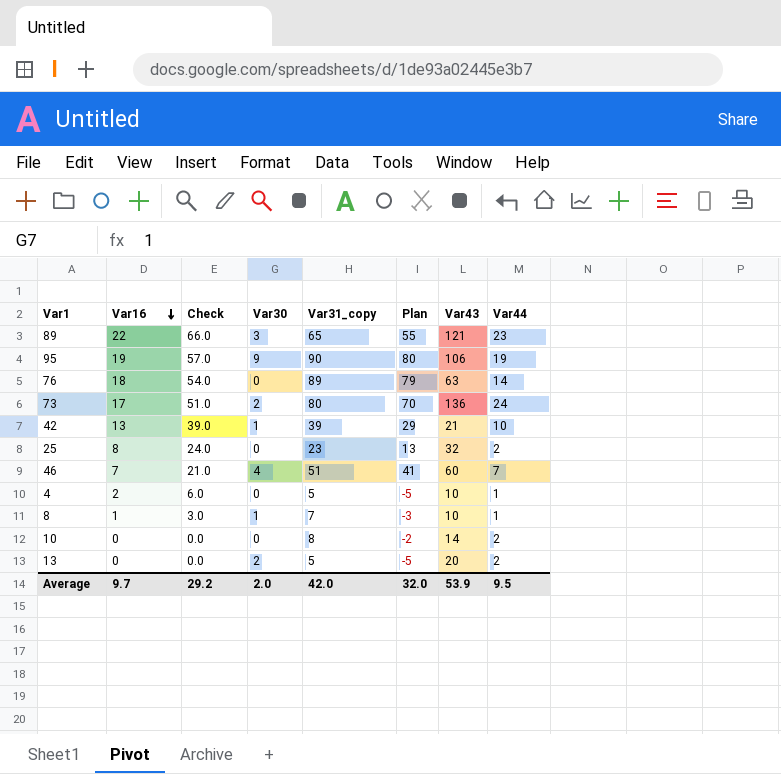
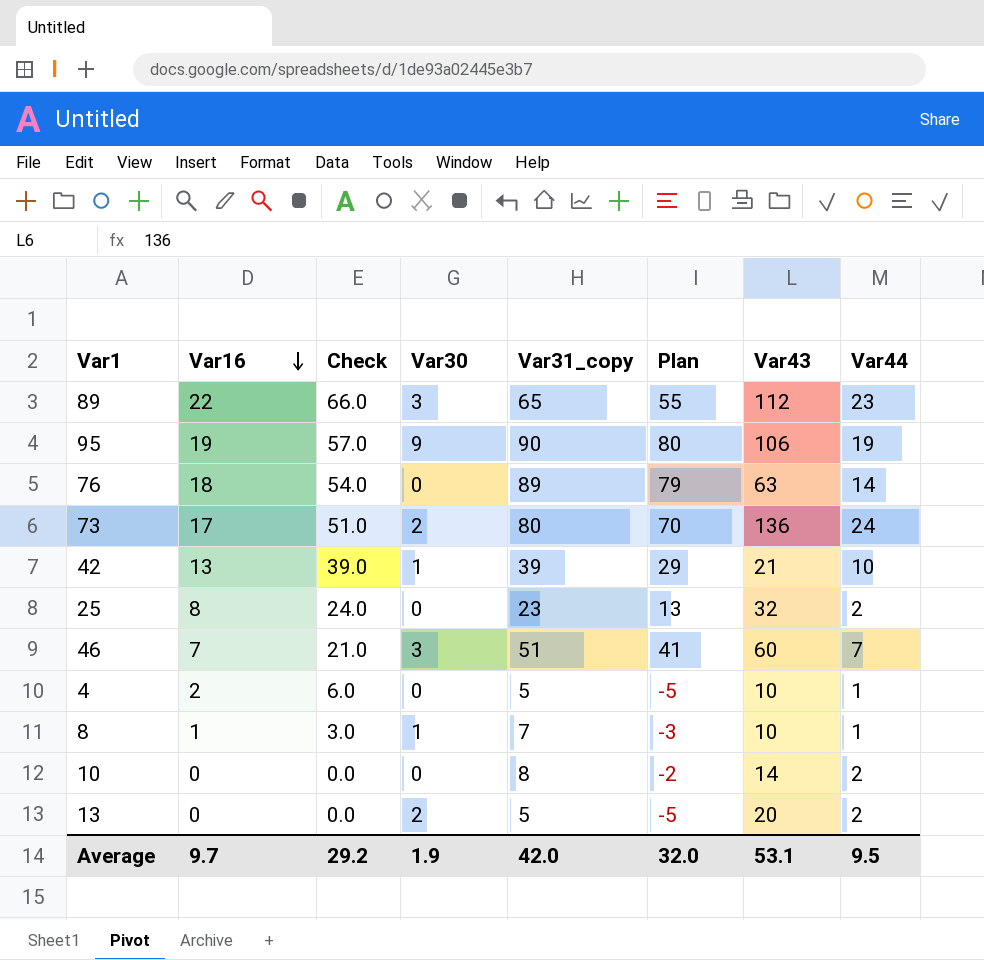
89 | Var43: 121 -> 112
46 | Var30: 4 -> 3
Average | Var30: 2.0 -> 1.9
Average | Var43: 53.9 -> 53.1

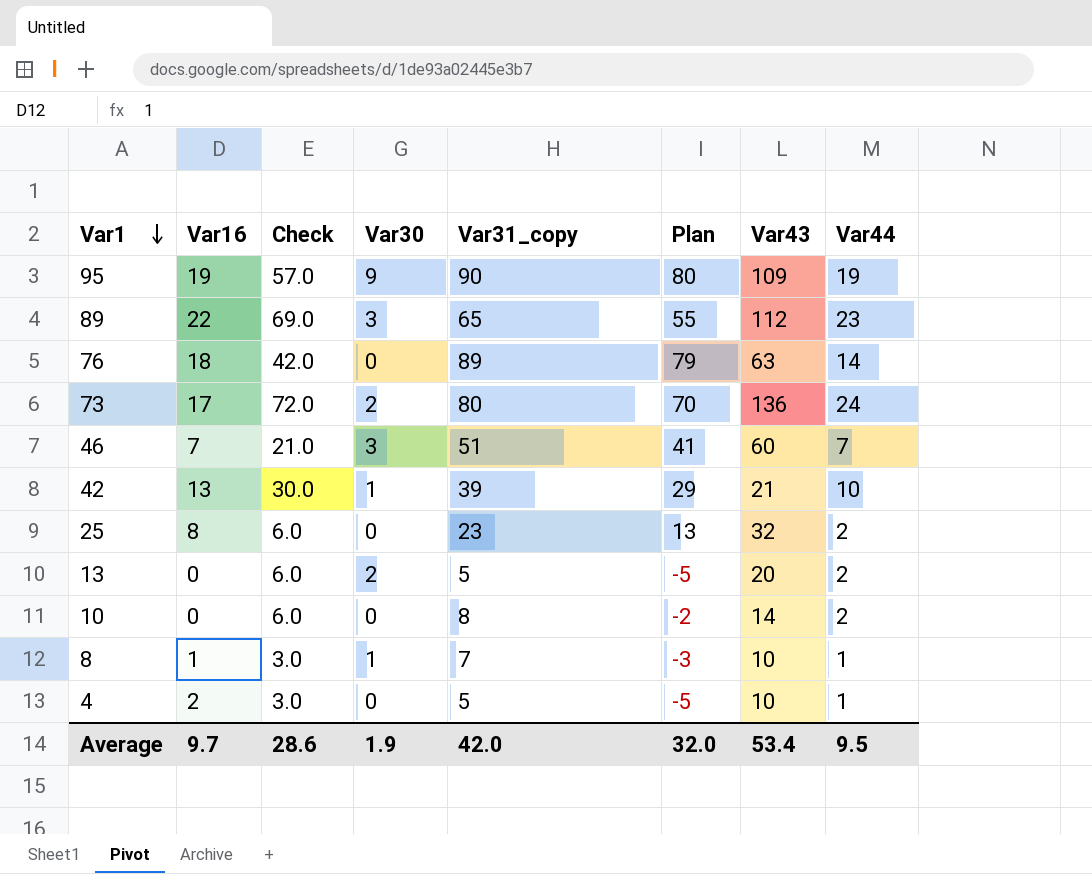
row order: Var16 descending -> Var1 descending
column Check | formula: [Var16] * 3 -> [Var44] * 3
95 | Var43: 106 -> 109
Average | Check: 29.2 -> 28.6
Average | Var43: 53.1 -> 53.4

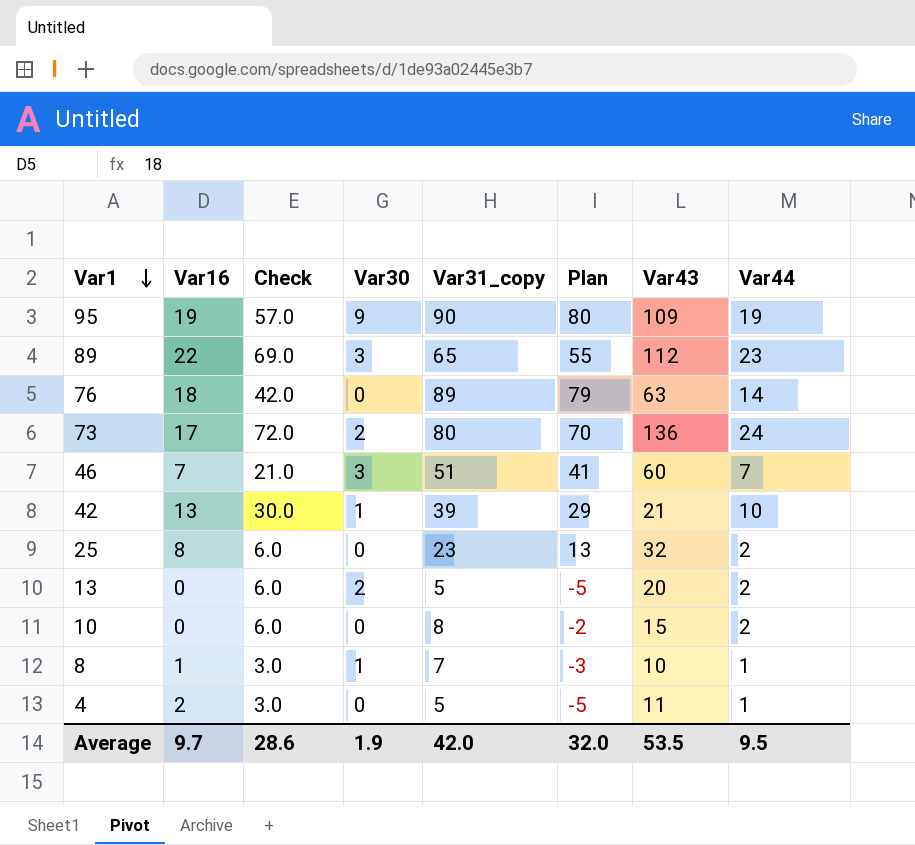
10 | Var43: 14 -> 15
4 | Var43: 10 -> 11
Average | Var43: 53.4 -> 53.5

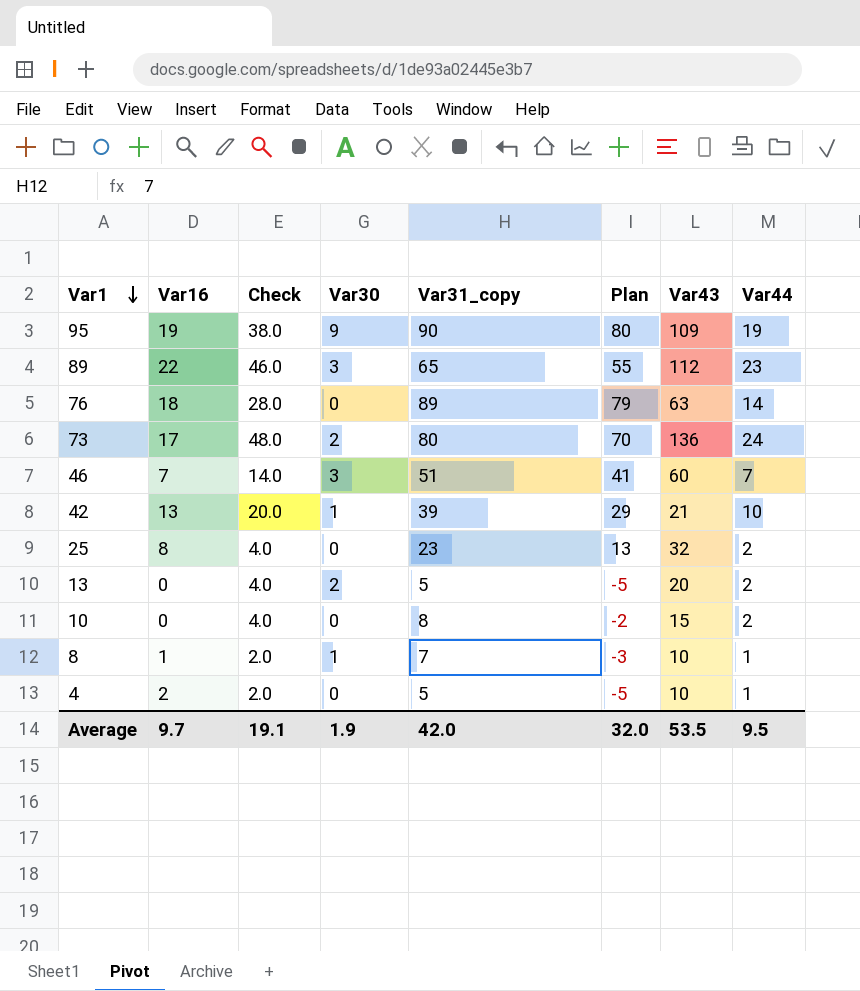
column Check | formula: [Var44] * 3 -> [Var44] * 2
4 | Var43: 11 -> 10
Average | Check: 28.6 -> 19.1

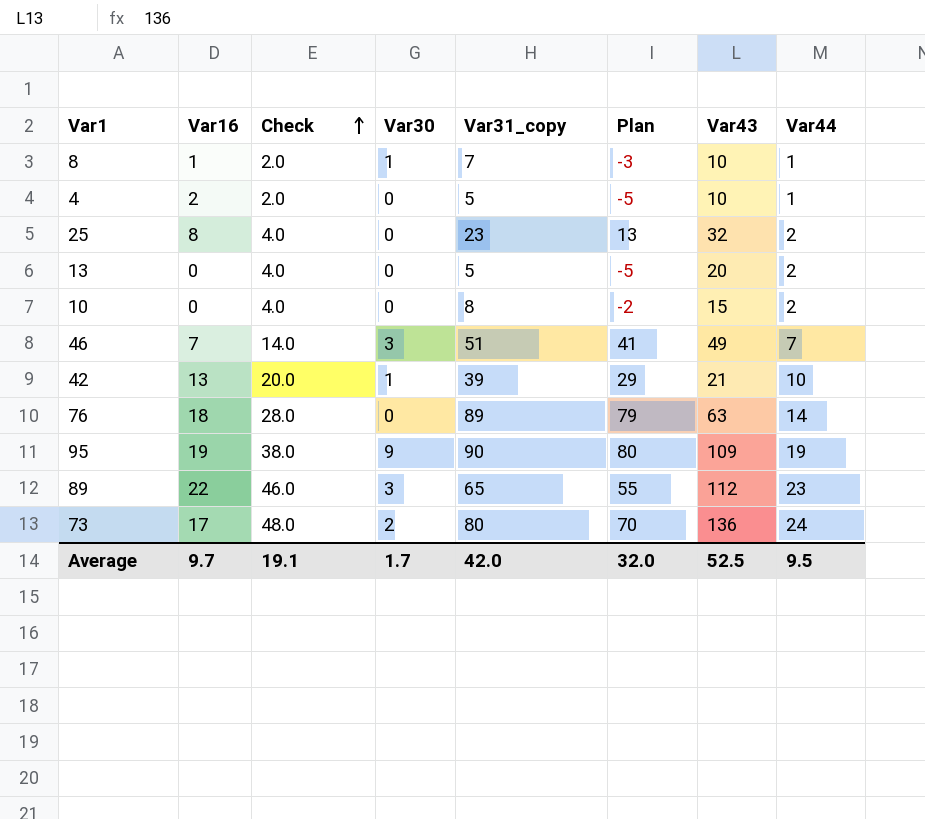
row order: Var1 descending -> Check ascending
13 | Var30: 2 -> 0
46 | Var43: 60 -> 49
Average | Var30: 1.9 -> 1.7
Average | Var43: 53.5 -> 52.5

